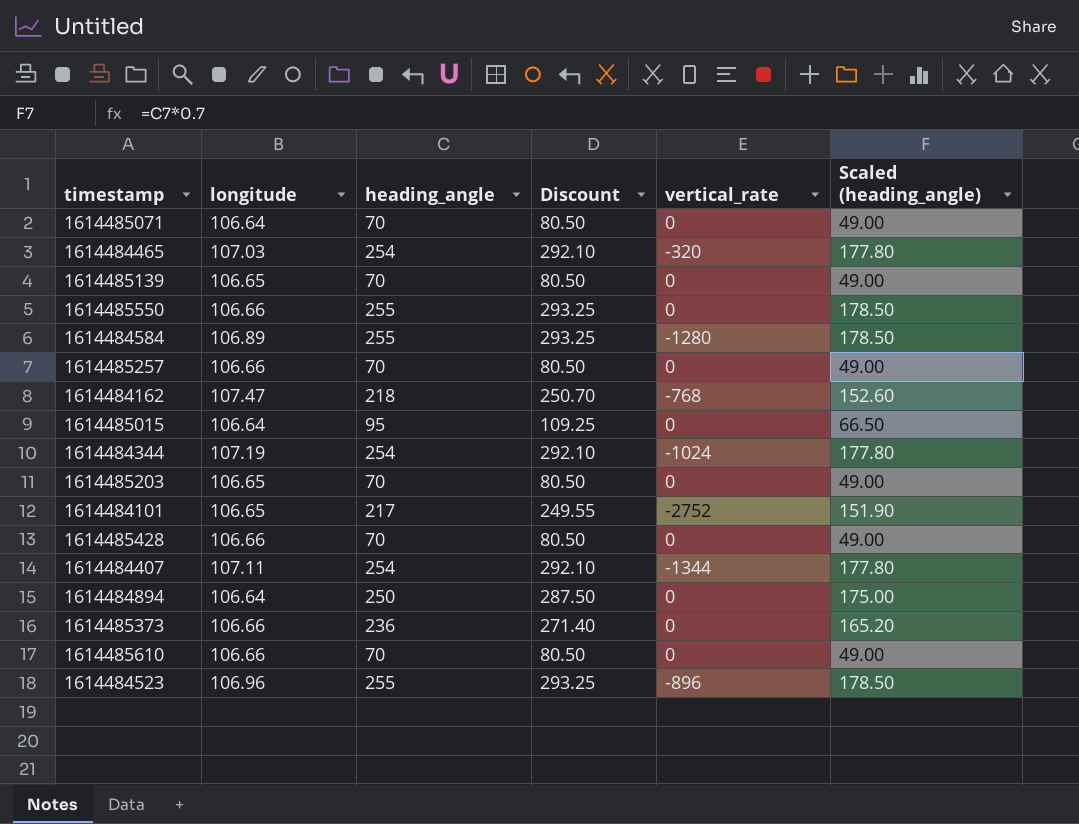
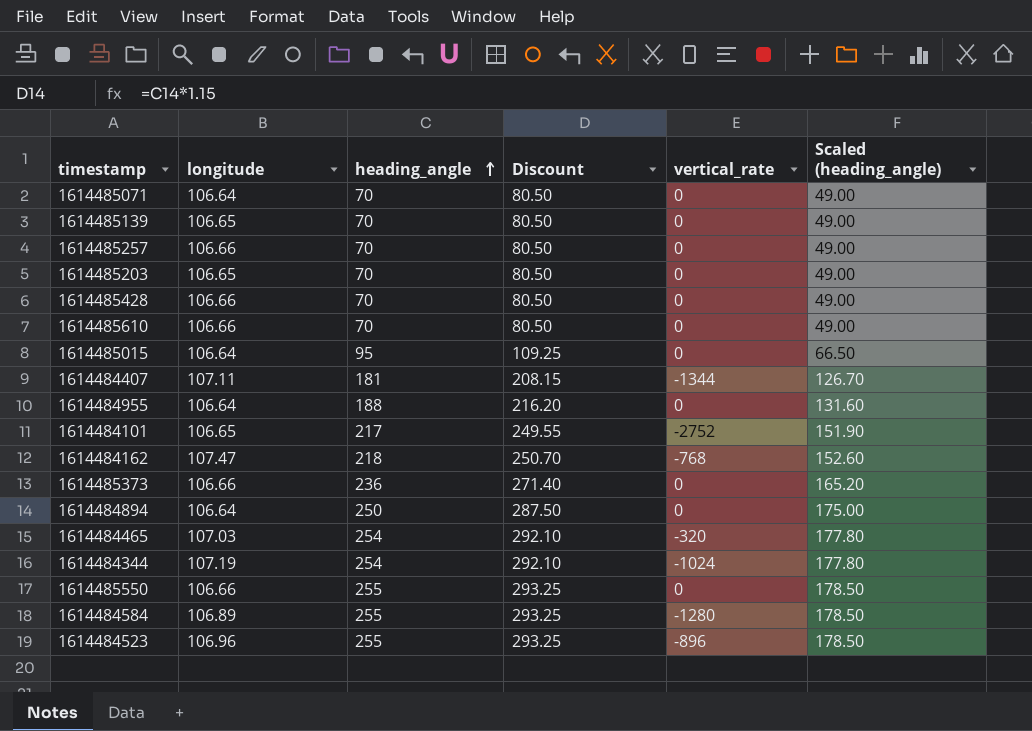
row order: none -> heading_angle ascending
1614484407 | heading_angle: 254 -> 181
1614484407 | Discount: 292.10 -> 208.15
1614484407 | Scaled (heading_angle): 177.80 -> 126.70
row 1614484955: none -> 106.64 | 188 | 216.20 | 0 | 131.60

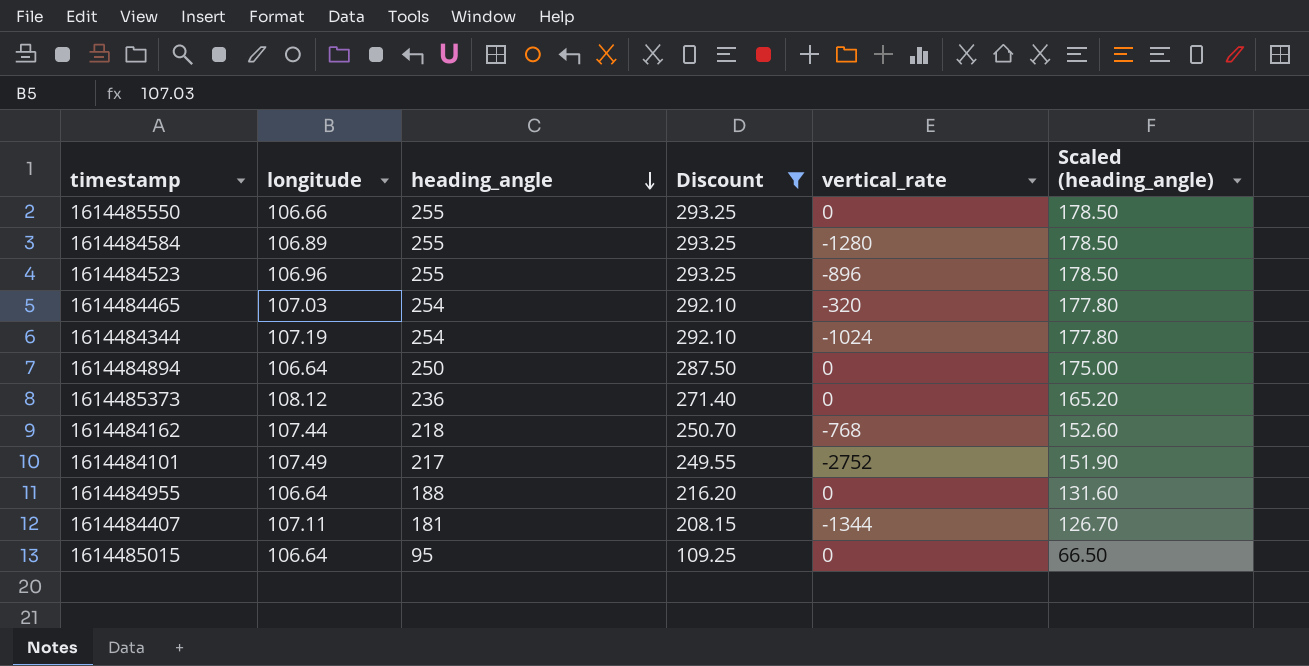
filter: none -> Discount != 80.50
row order: heading_angle ascending -> heading_angle descending
1614485373 | longitude: 106.66 -> 108.12
1614484162 | longitude: 107.47 -> 107.44
1614484101 | longitude: 106.65 -> 107.49

